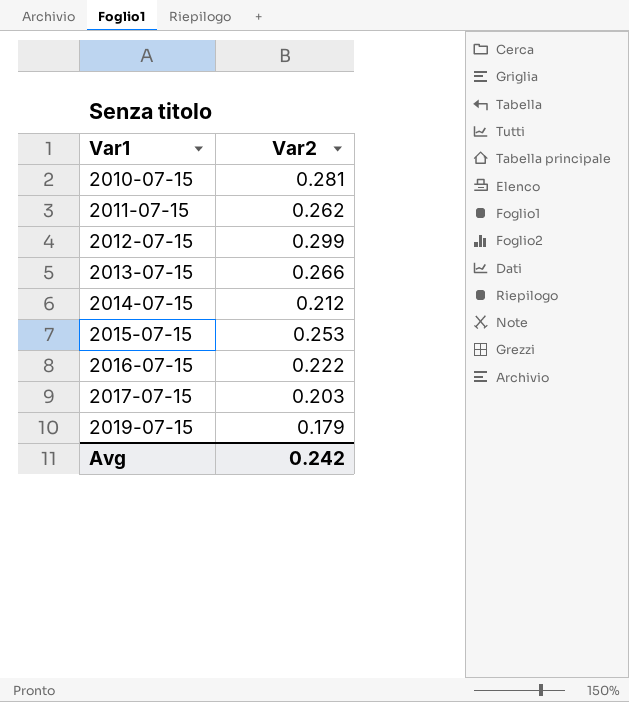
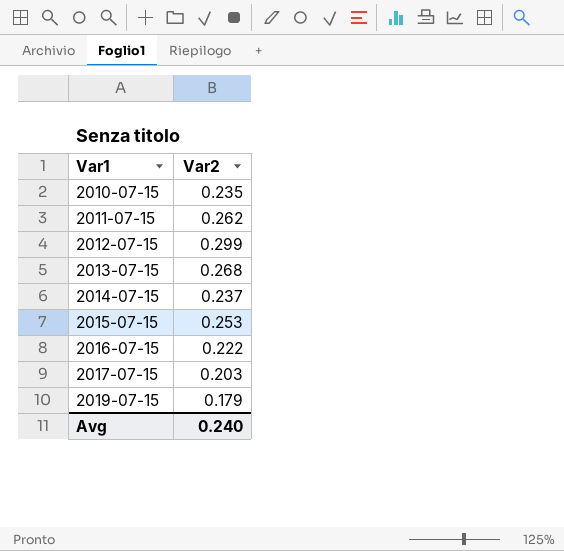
2010-07-15 | Var2: 0.281 -> 0.235
2013-07-15 | Var2: 0.266 -> 0.268
2014-07-15 | Var2: 0.212 -> 0.237
Avg | Var2: 0.242 -> 0.240

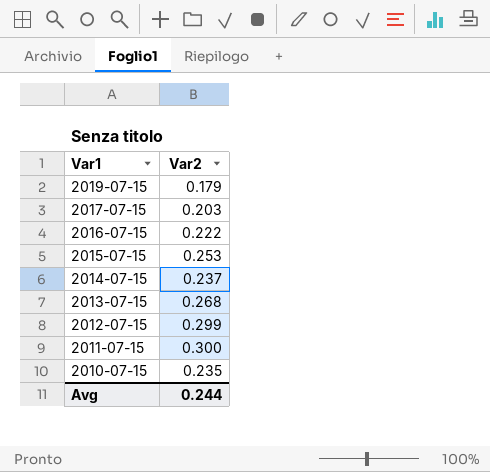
row order: Var1 ascending -> Var1 descending
2011-07-15 | Var2: 0.262 -> 0.300
Avg | Var2: 0.240 -> 0.244

